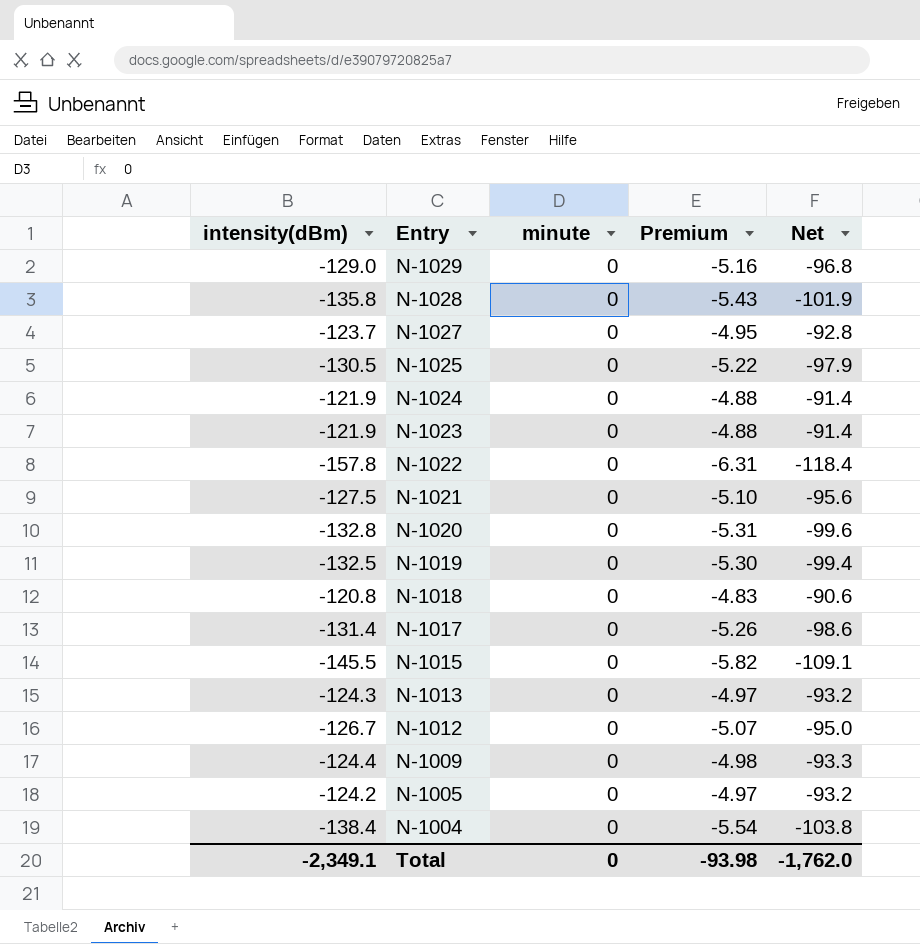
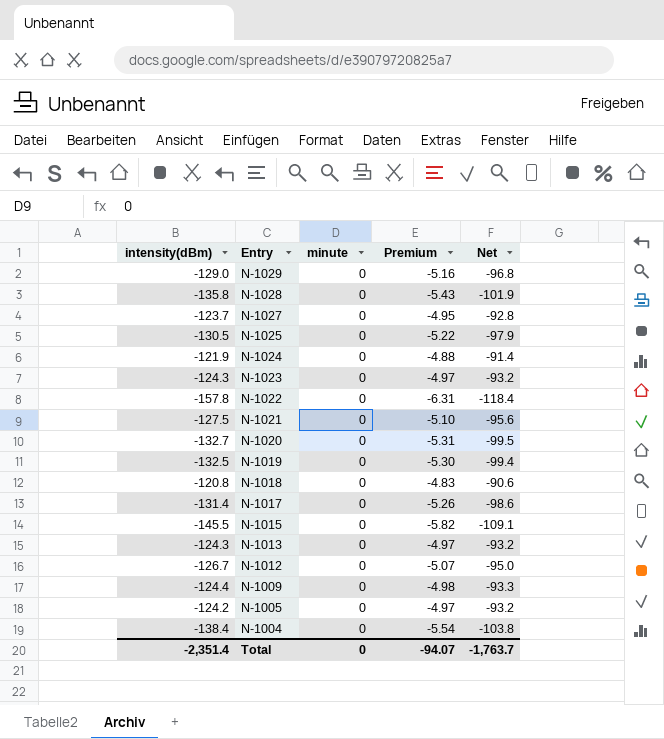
N-1023 | intensity(dBm): -121.9 -> -124.3
N-1023 | Premium: -4.88 -> -4.97
N-1023 | Net: -91.4 -> -93.2
N-1020 | intensity(dBm): -132.8 -> -132.7
N-1020 | Net: -99.6 -> -99.5
Total | intensity(dBm): -2,349.1 -> -2,351.4
Total | Premium: -93.98 -> -94.07
Total | Net: -1,762.0 -> -1,763.7

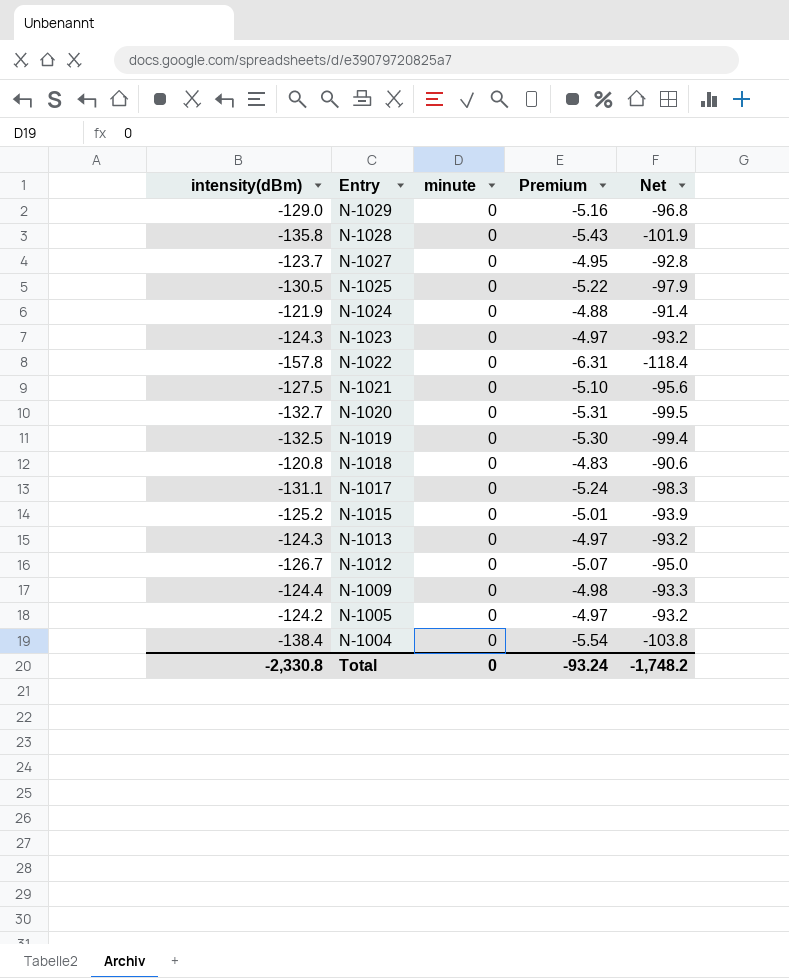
N-1017 | intensity(dBm): -131.4 -> -131.1
N-1017 | Premium: -5.26 -> -5.24
N-1017 | Net: -98.6 -> -98.3
N-1015 | intensity(dBm): -145.5 -> -125.2
N-1015 | Premium: -5.82 -> -5.01
N-1015 | Net: -109.1 -> -93.9
Total | intensity(dBm): -2,351.4 -> -2,330.8
Total | Premium: -94.07 -> -93.24
Total | Net: -1,763.7 -> -1,748.2

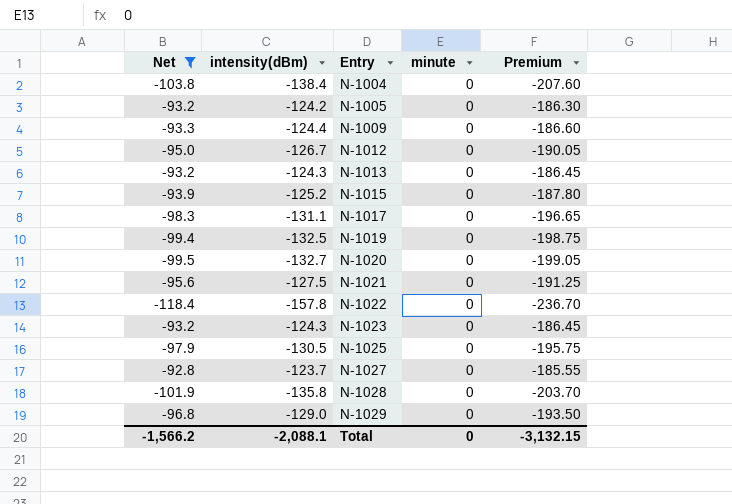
filter: none -> Net <= -92.8
row order: Entry descending -> Entry ascending
column Net | position: 5 -> 1
column Premium | formula: [intensity(dBm)] * 0.04 -> [intensity(dBm)] * 1.5
Total | Net: -1,748.2 -> -1,566.2
Total | intensity(dBm): -2,330.8 -> -2,088.1
Total | Premium: -93.24 -> -3,132.15

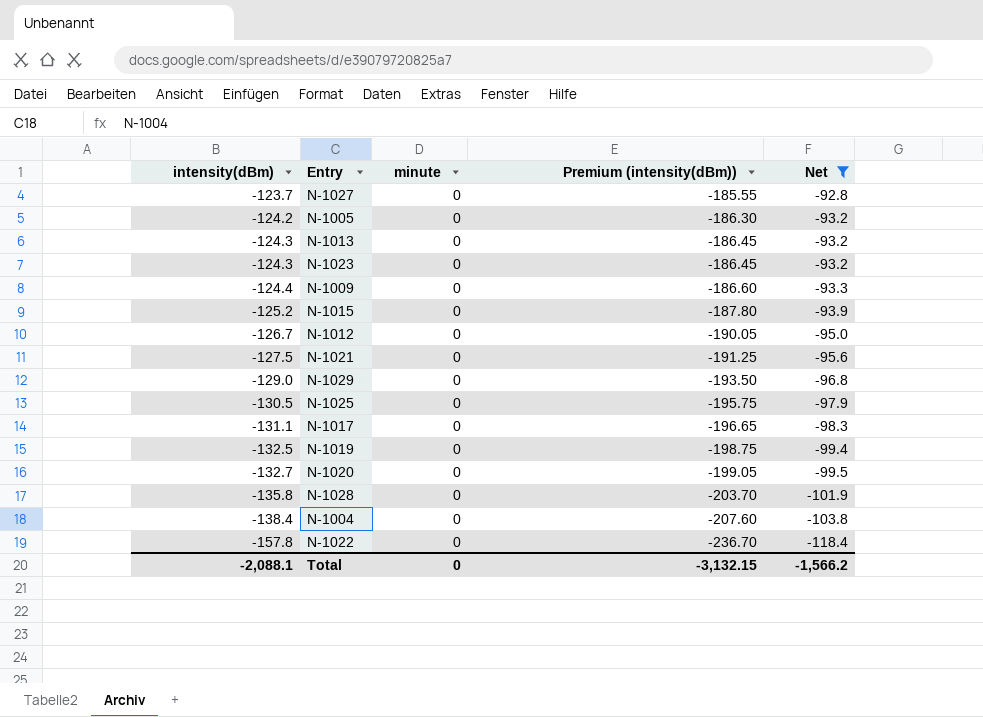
row order: Entry ascending -> intensity(dBm) descending
column name: Premium -> Premium (intensity(dBm))
column Net | position: 1 -> 5

